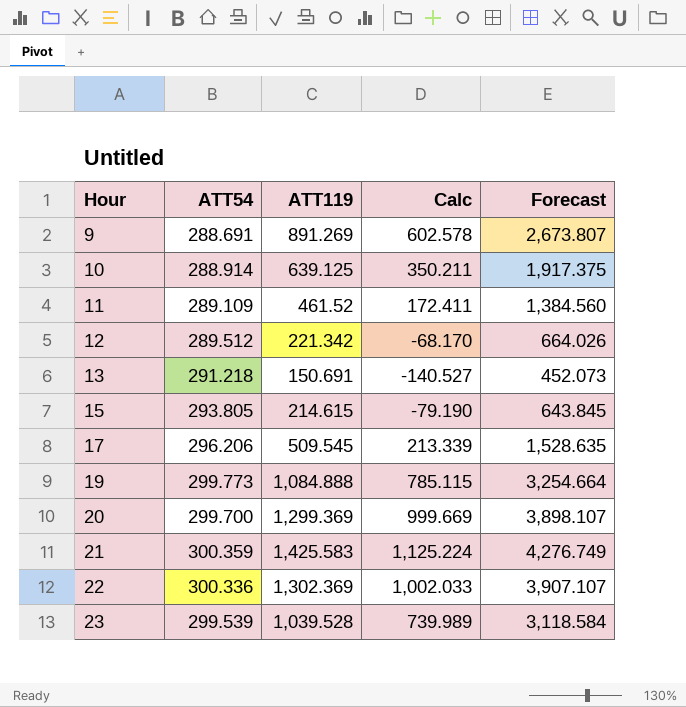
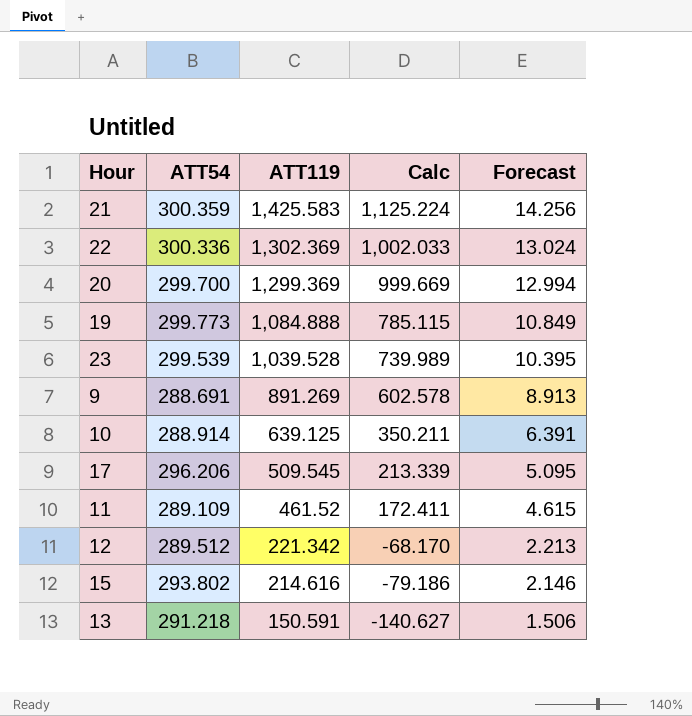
row order: Hour ascending -> ATT119 descending
column Forecast | formula: [ATT119] * 3 -> [ATT119] * 0.01
15 | ATT54: 293.805 -> 293.802
15 | ATT119: 214.615 -> 214.616
15 | Calc: -79.190 -> -79.186
13 | ATT119: 150.691 -> 150.591
13 | Calc: -140.527 -> -140.627

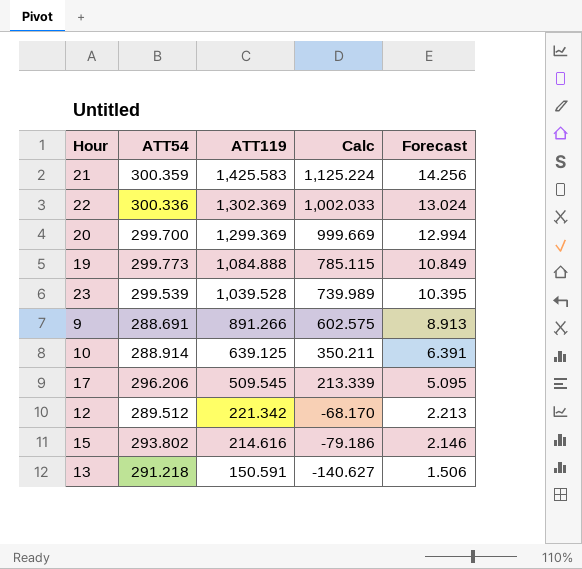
row 11: 289.109 | 461.52 | 172.411 | 4.615 -> none
9 | ATT119: 891.269 -> 891.266
9 | Calc: 602.578 -> 602.575

